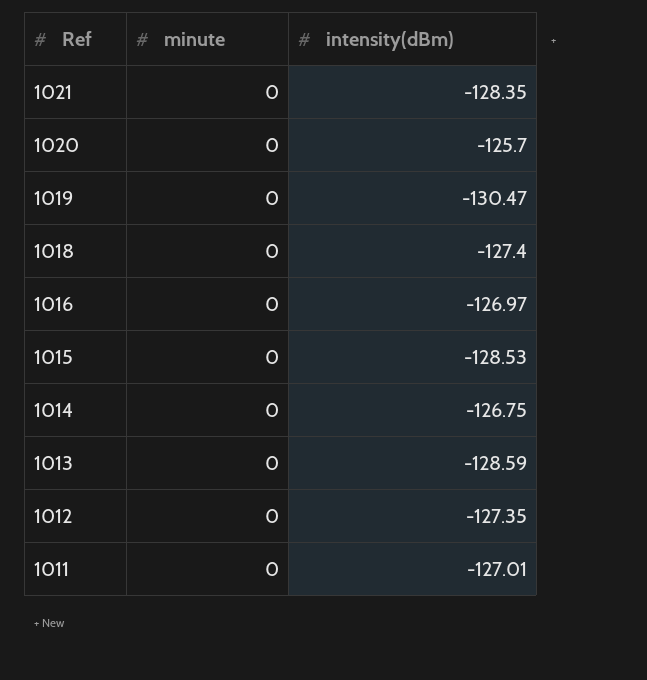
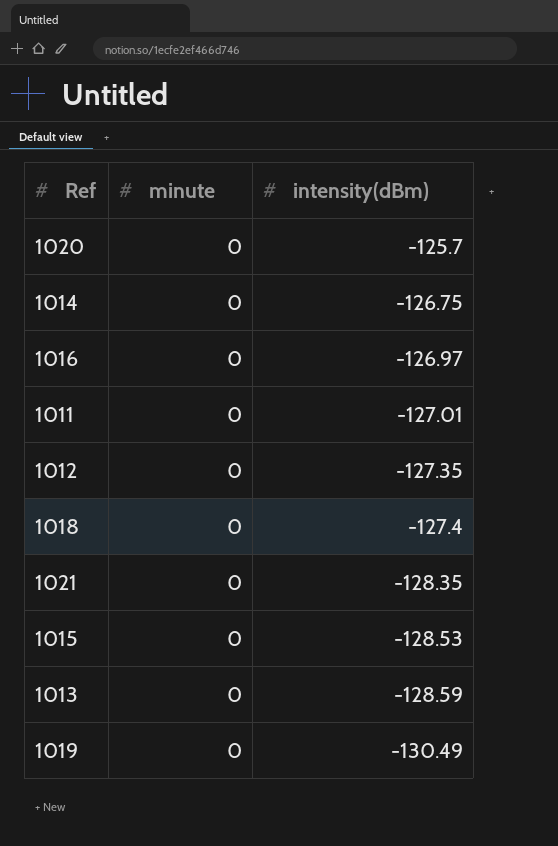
row order: Ref descending -> intensity(dBm) descending
1019 | intensity(dBm): -130.47 -> -130.49

